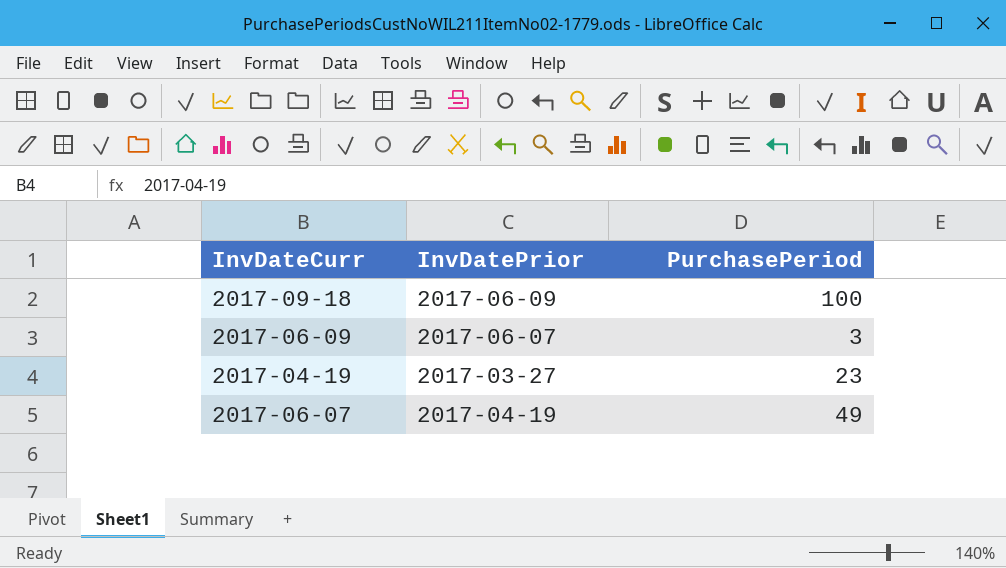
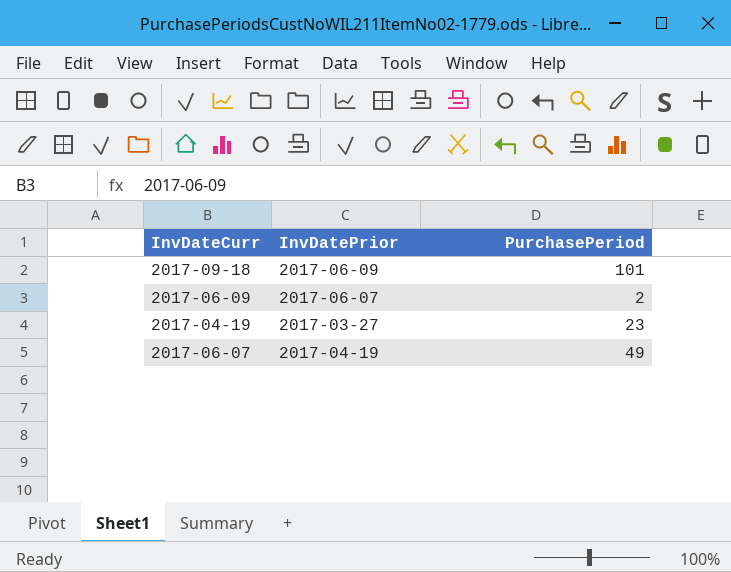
2017-09-18 | PurchasePeriod: 100 -> 101
2017-06-09 | PurchasePeriod: 3 -> 2

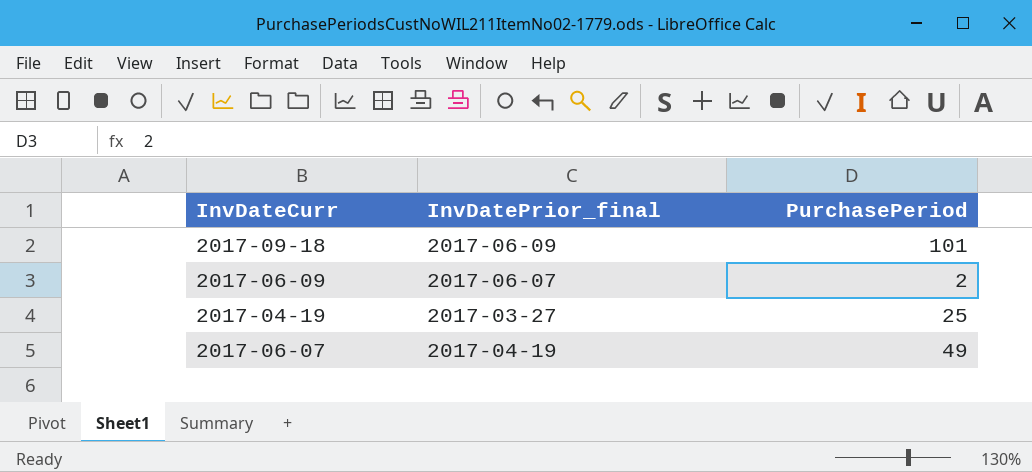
column name: InvDatePrior -> InvDatePrior_final
2017-04-19 | PurchasePeriod: 23 -> 25

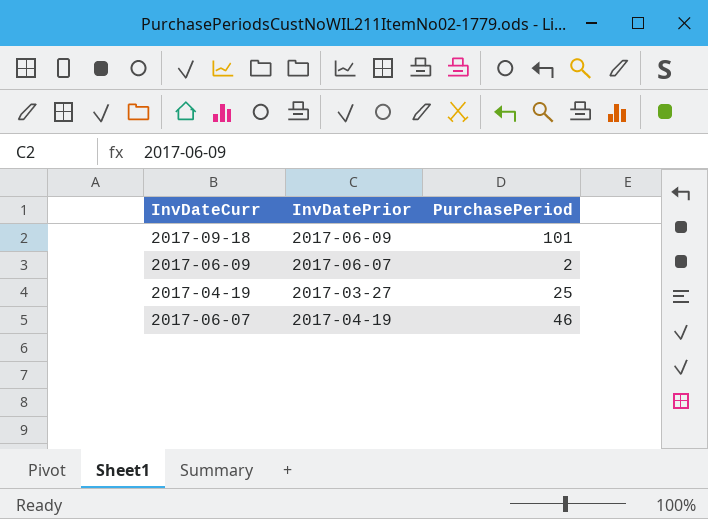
column name: InvDatePrior_final -> InvDatePrior
2017-06-07 | PurchasePeriod: 49 -> 46

